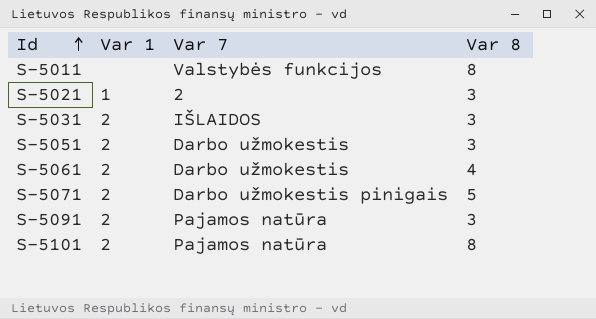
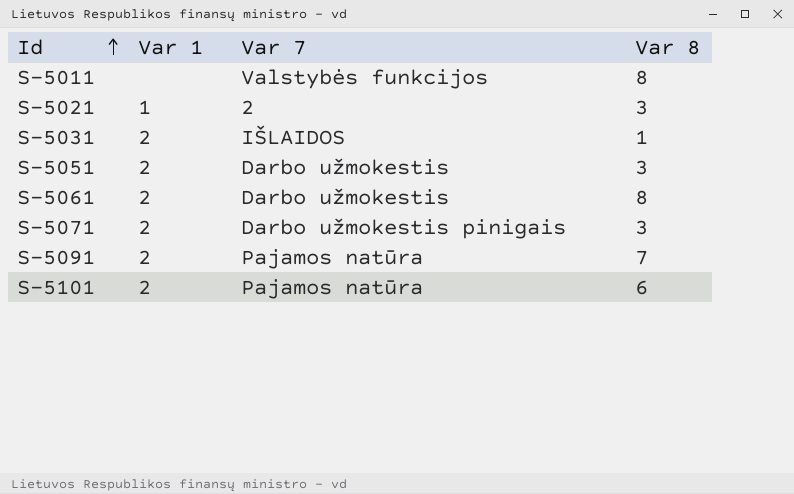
S-5031 | Var 8: 3 -> 1
S-5061 | Var 8: 4 -> 8
S-5071 | Var 8: 5 -> 3
S-5091 | Var 8: 3 -> 7
S-5101 | Var 8: 8 -> 6

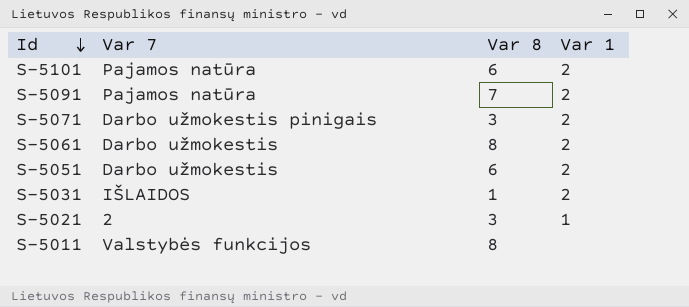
row order: Id ascending -> Id descending
column Var 1 | position: 2 -> 4
S-5051 | Var 8: 3 -> 6

